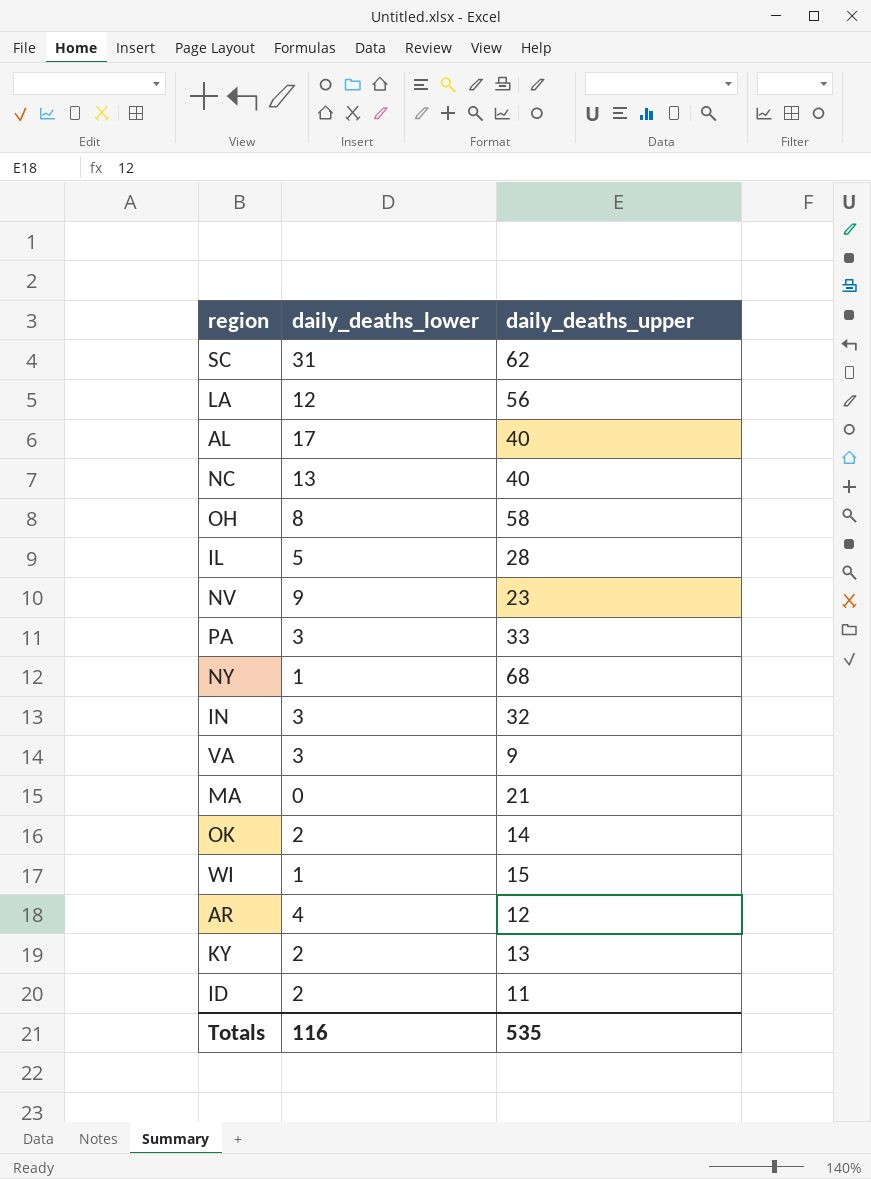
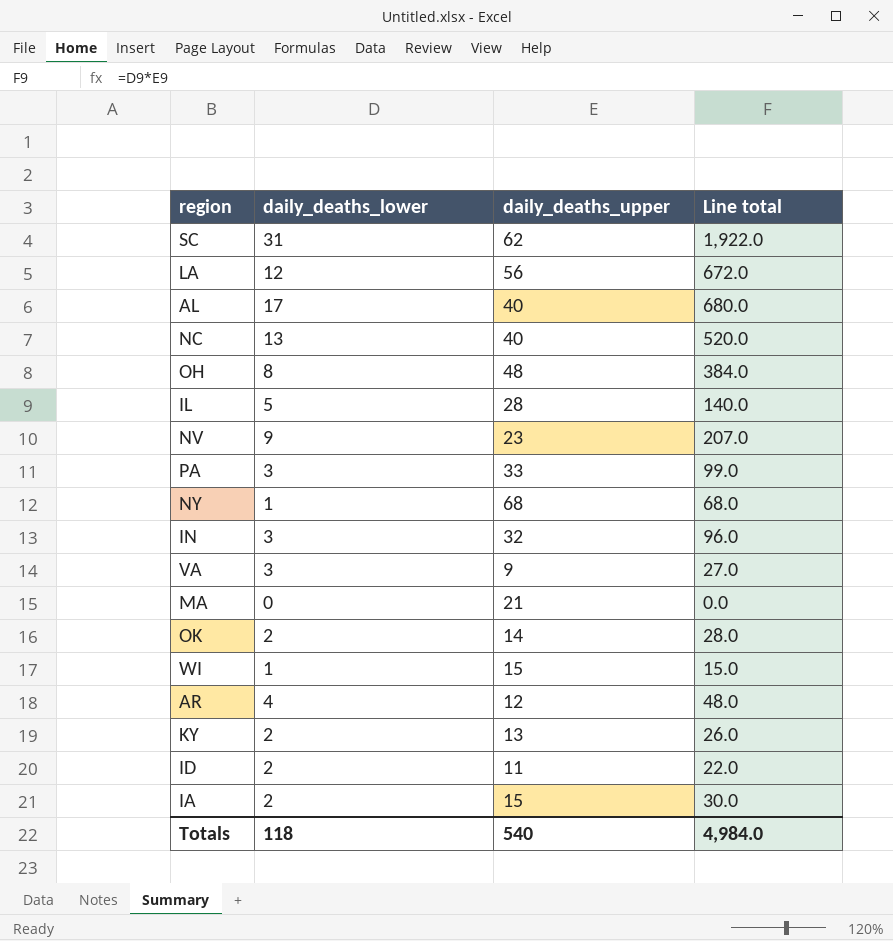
column Line total | formula: none -> [daily_deaths_lower] * [daily_deaths_upper]
OH | daily_deaths_upper: 58 -> 48
row IA: none -> 2 | 15 | 30.0
Totals | daily_deaths_lower: 116 -> 118
Totals | daily_deaths_upper: 535 -> 540

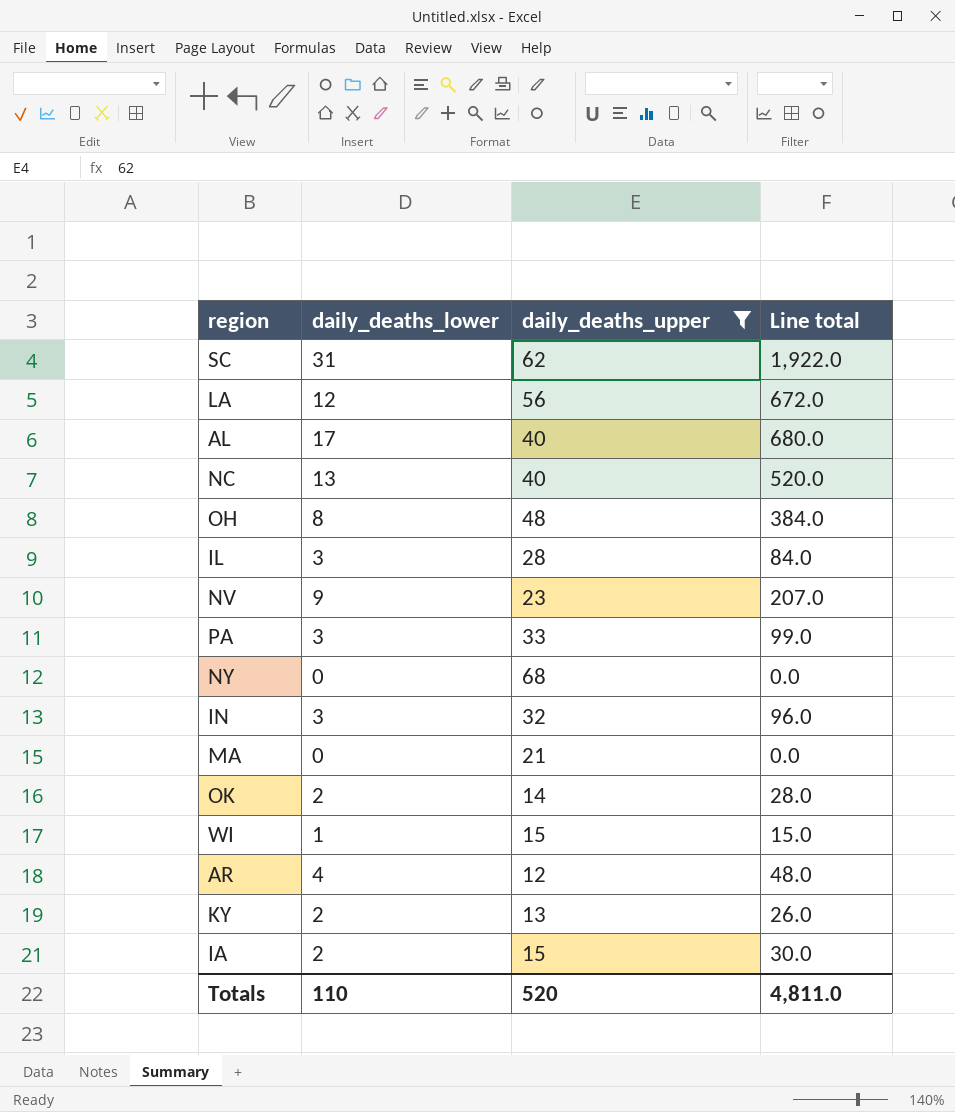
filter: none -> daily_deaths_upper >= 12
IL | daily_deaths_lower: 5 -> 3
IL | Line total: 140.0 -> 84.0
NY | daily_deaths_lower: 1 -> 0
NY | Line total: 68.0 -> 0.0
Totals | daily_deaths_lower: 118 -> 110
Totals | daily_deaths_upper: 540 -> 520
Totals | Line total: 4,984.0 -> 4,811.0

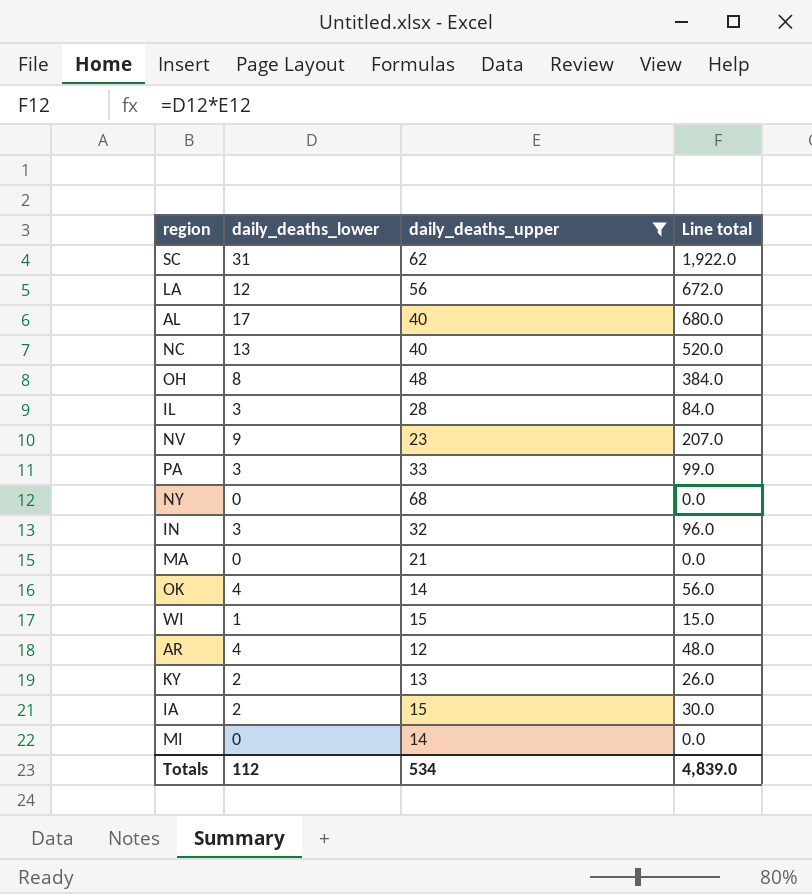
OK | daily_deaths_lower: 2 -> 4
OK | Line total: 28.0 -> 56.0
row MI: none -> 0 | 14 | 0.0
Totals | daily_deaths_lower: 110 -> 112
Totals | daily_deaths_upper: 520 -> 534
Totals | Line total: 4,811.0 -> 4,839.0

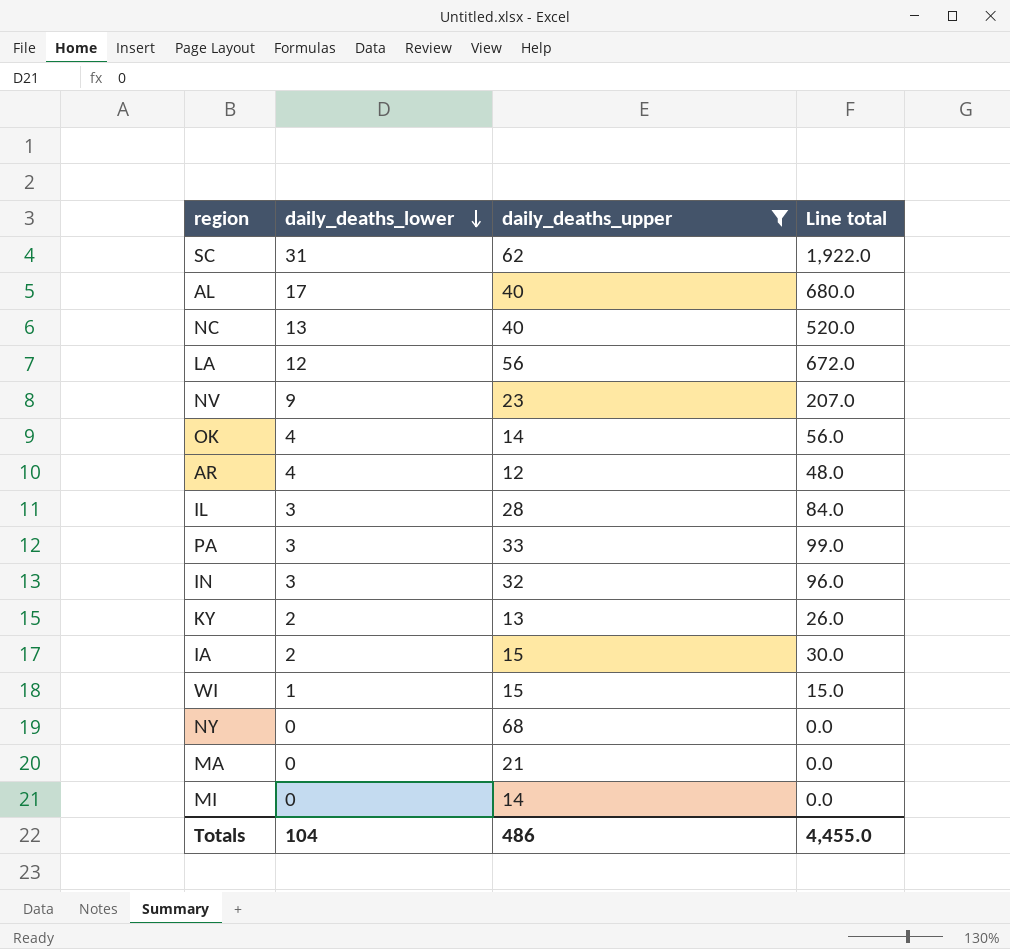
row order: none -> daily_deaths_lower descending
row OH: 8 | 48 | 384.0 -> none
Totals | daily_deaths_lower: 112 -> 104
Totals | daily_deaths_upper: 534 -> 486
Totals | Line total: 4,839.0 -> 4,455.0

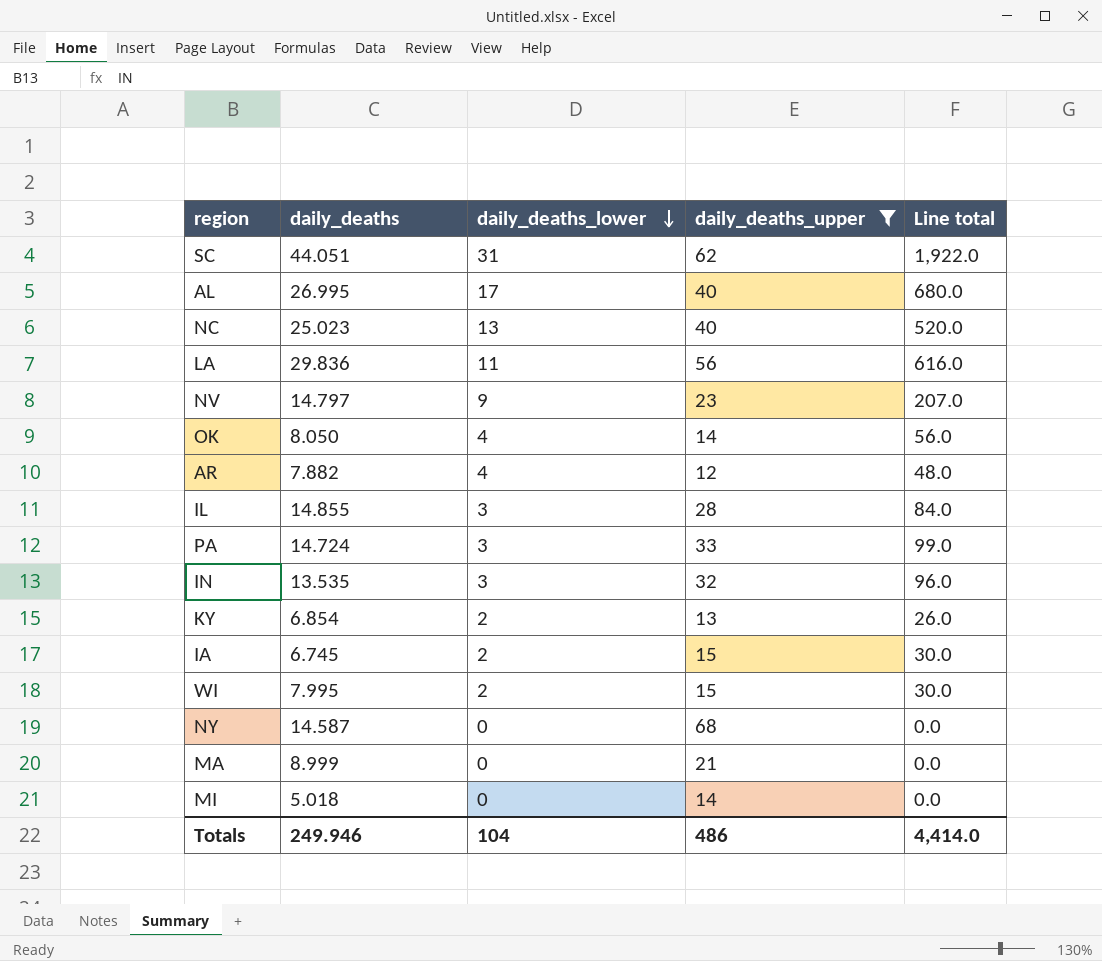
column daily_deaths | position: none -> 2
LA | daily_deaths_lower: 12 -> 11
LA | Line total: 672.0 -> 616.0
WI | daily_deaths_lower: 1 -> 2
WI | Line total: 15.0 -> 30.0
Totals | Line total: 4,455.0 -> 4,414.0

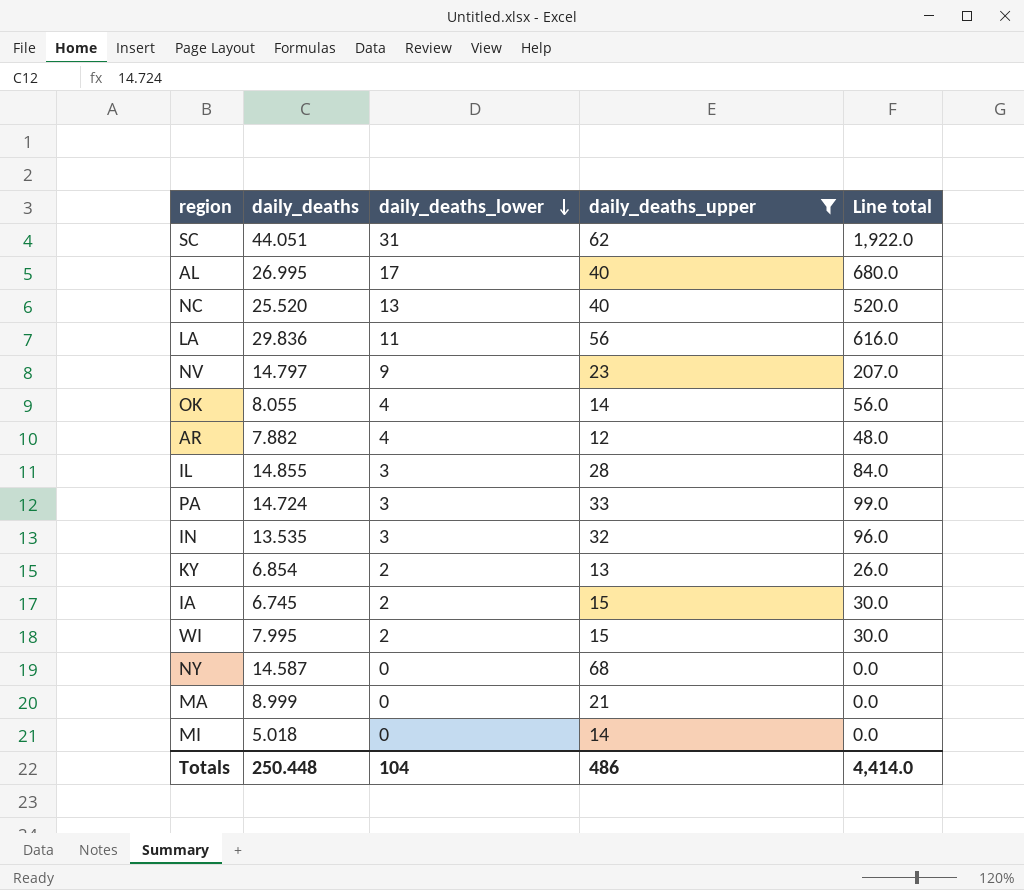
NC | daily_deaths: 25.023 -> 25.520
OK | daily_deaths: 8.050 -> 8.055
Totals | daily_deaths: 249.946 -> 250.448

